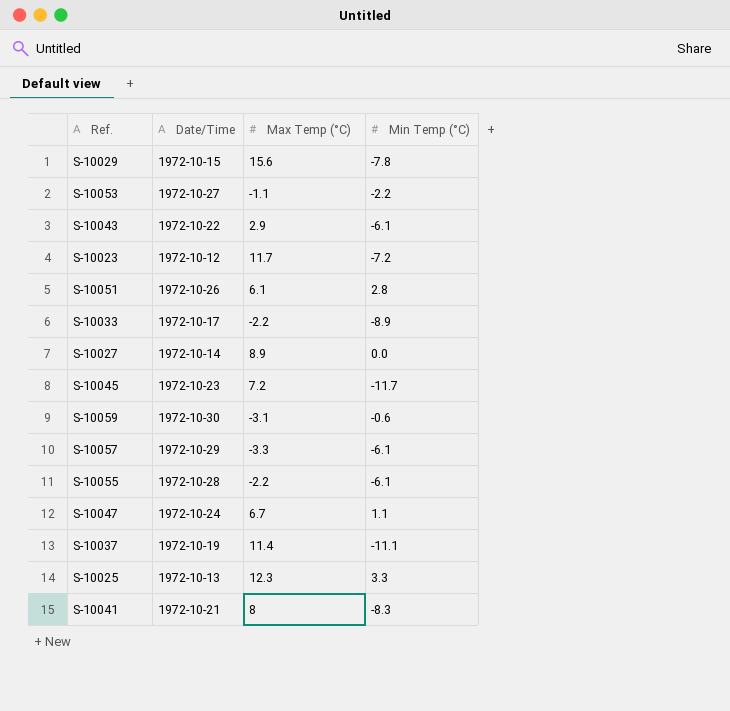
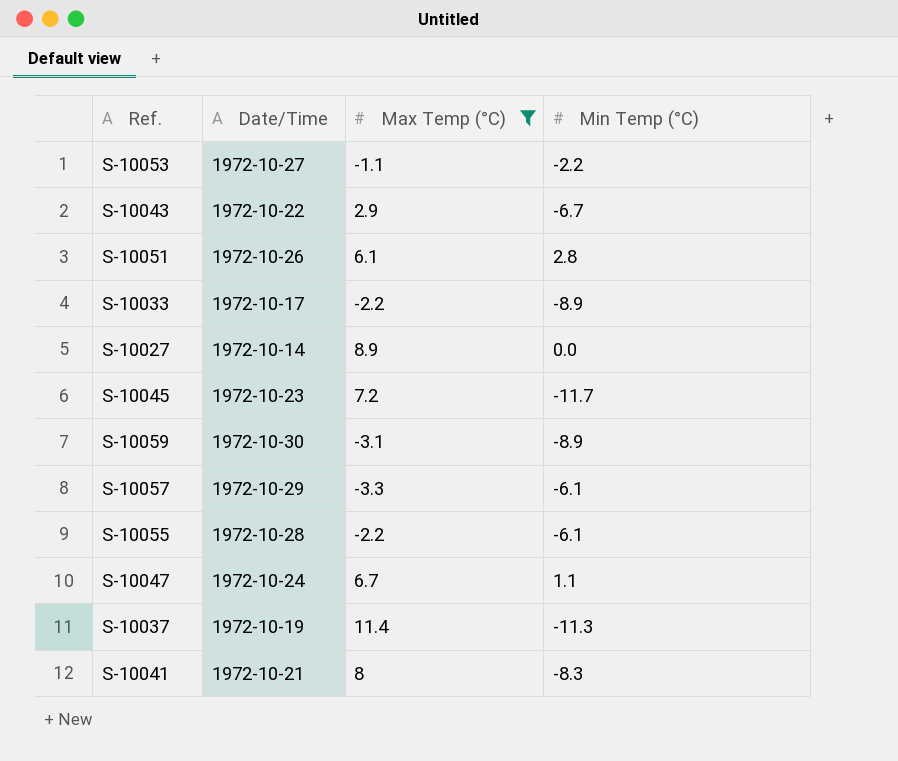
filter: none -> Max Temp (°C) <= 11.4
S-10043 | Min Temp (°C): -6.1 -> -6.7
S-10059 | Min Temp (°C): -0.6 -> -8.9
S-10037 | Min Temp (°C): -11.1 -> -11.3

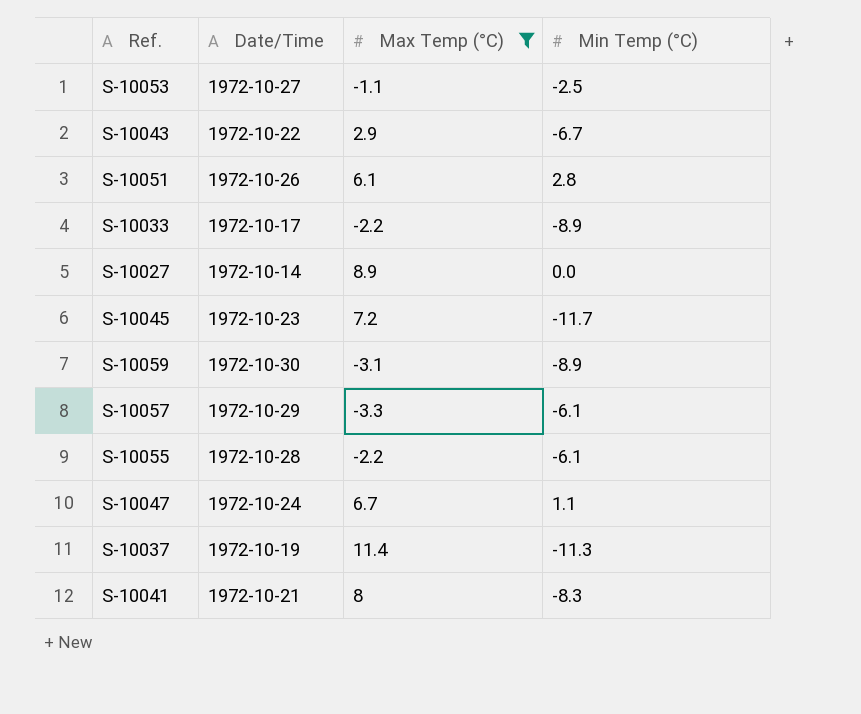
S-10053 | Min Temp (°C): -2.2 -> -2.5

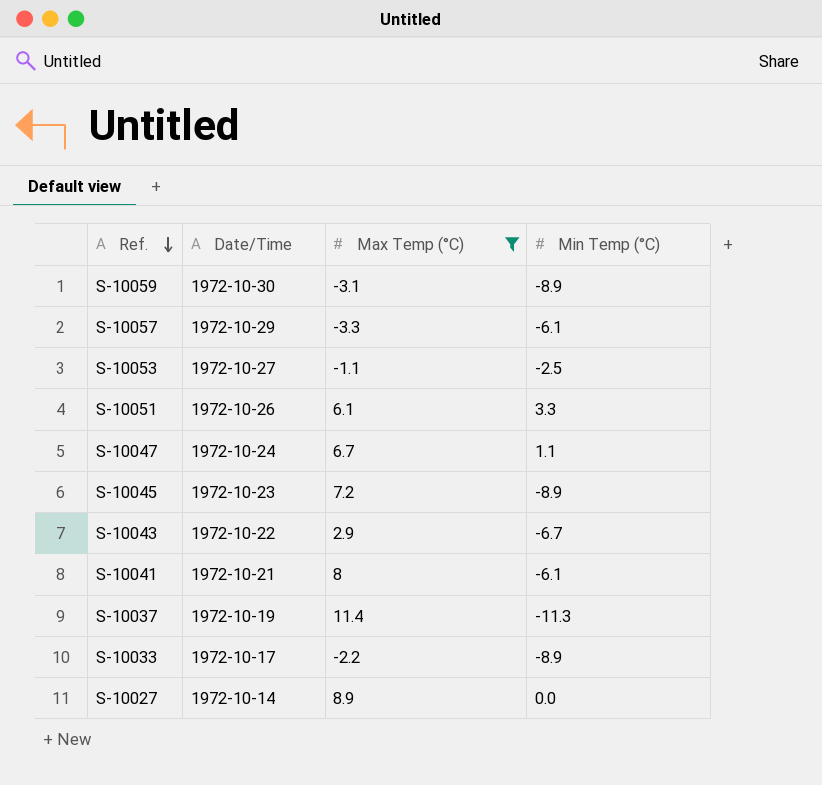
row order: none -> Ref. descending
row S-10055: 1972-10-28 | -2.2 | -6.1 -> none
S-10051 | Min Temp (°C): 2.8 -> 3.3
S-10045 | Min Temp (°C): -11.7 -> -8.9
S-10041 | Min Temp (°C): -8.3 -> -6.1

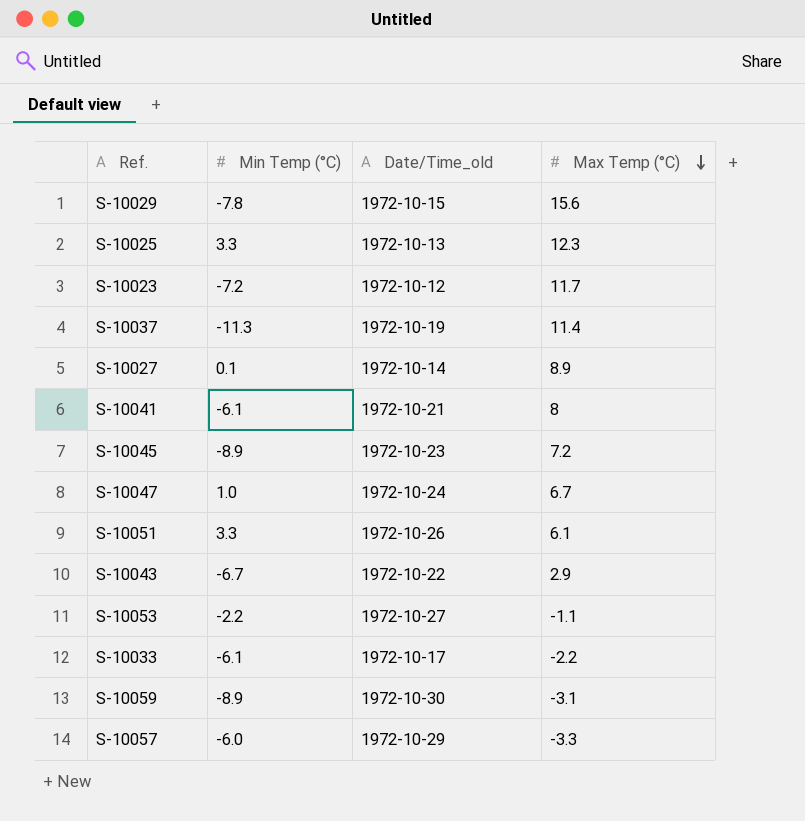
filter: Max Temp (°C) <= 11.4 -> none
row order: Ref. descending -> Max Temp (°C) descending
column Min Temp (°C) | position: 4 -> 2
column name: Date/Time -> Date/Time_old
S-10027 | Min Temp (°C): 0.0 -> 0.1
S-10047 | Min Temp (°C): 1.1 -> 1.0
S-10053 | Min Temp (°C): -2.5 -> -2.2
S-10033 | Min Temp (°C): -8.9 -> -6.1
S-10057 | Min Temp (°C): -6.1 -> -6.0

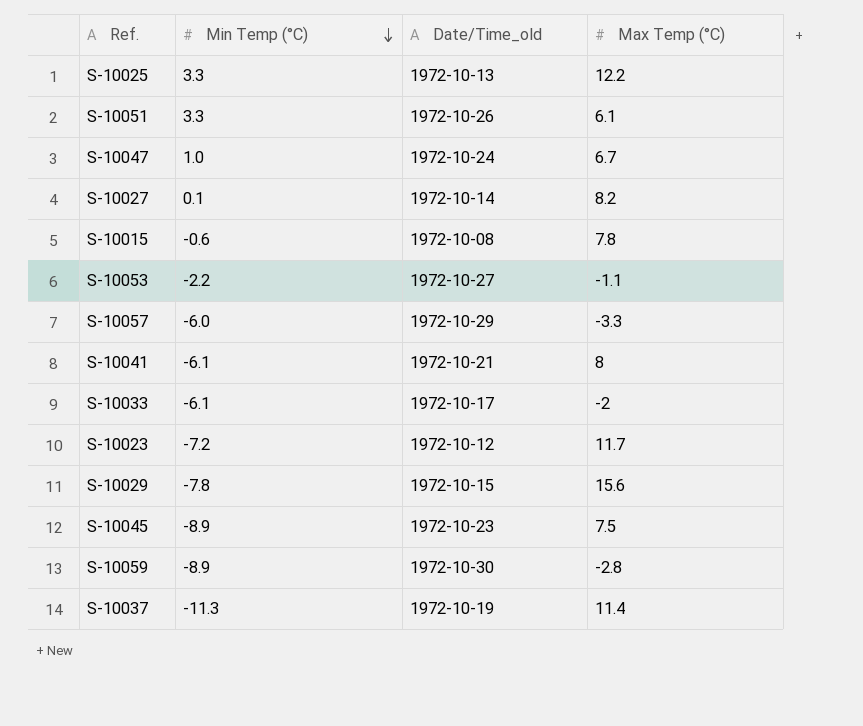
row order: Max Temp (°C) descending -> Min Temp (°C) descending
row S-10043: -6.7 | 1972-10-22 | 2.9 -> none
S-10025 | Max Temp (°C): 12.3 -> 12.2
S-10027 | Max Temp (°C): 8.9 -> 8.2
row S-10015: none -> -0.6 | 1972-10-08 | 7.8
S-10033 | Max Temp (°C): -2.2 -> -2
S-10045 | Max Temp (°C): 7.2 -> 7.5
S-10059 | Max Temp (°C): -3.1 -> -2.8

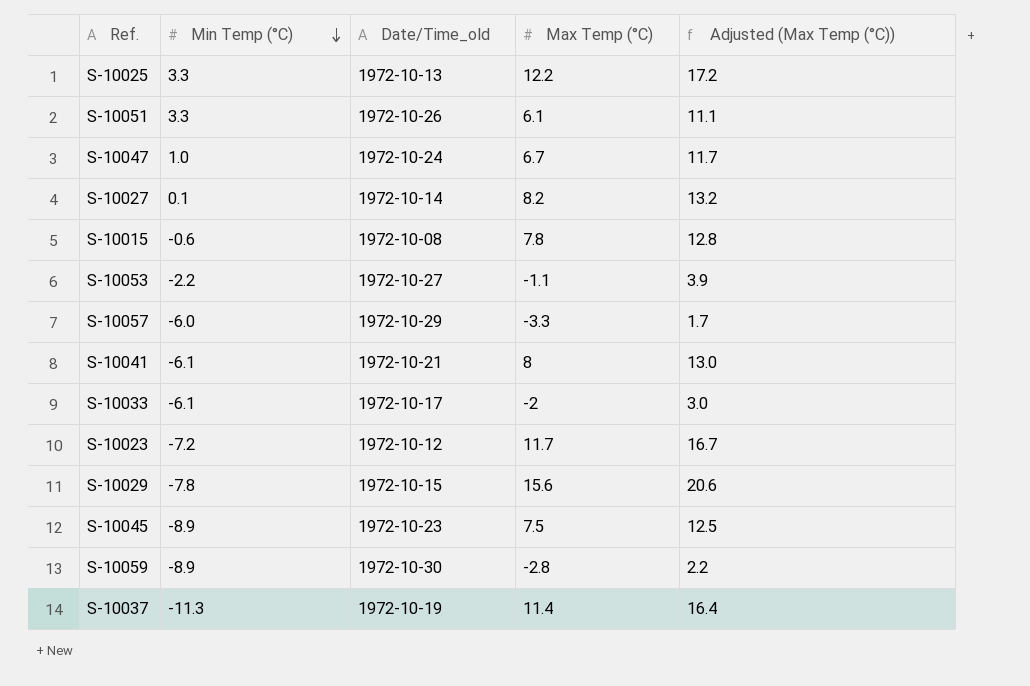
column Adjusted (Max Temp (°C)) | formula: none -> [Max Temp (°C)] + 5

